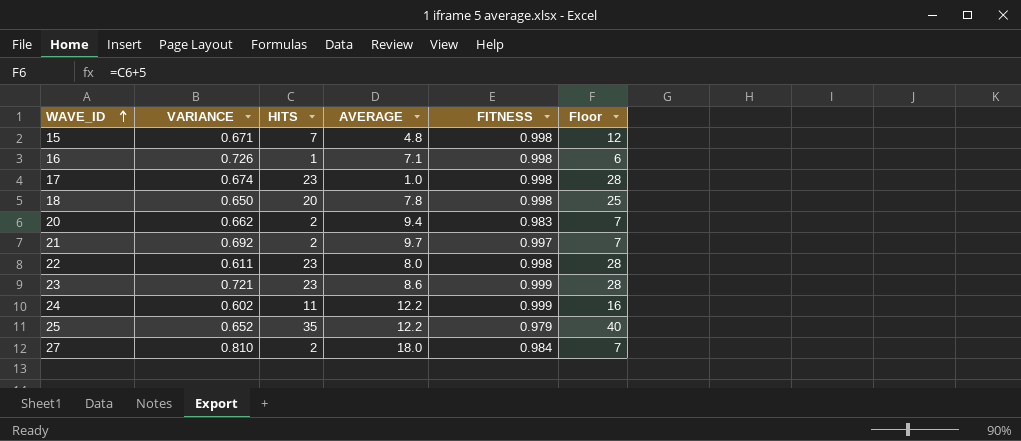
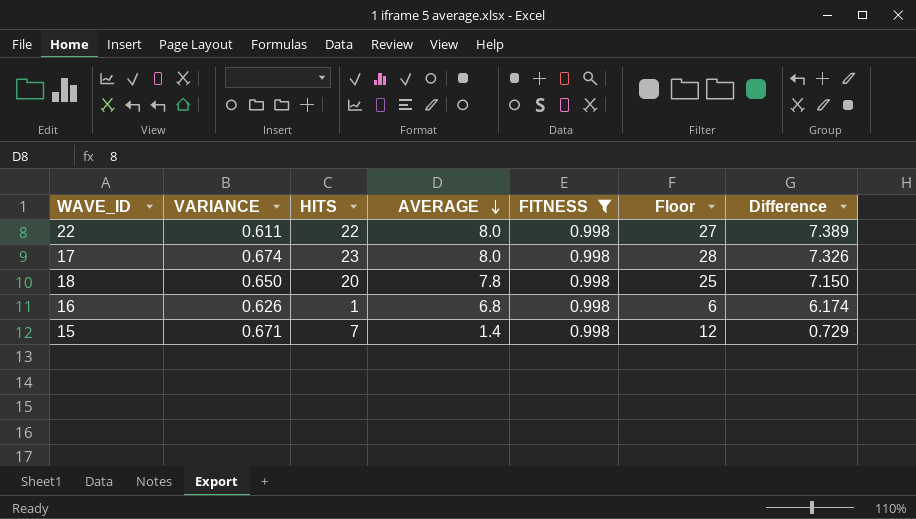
filter: none -> FITNESS = 0.998
row order: WAVE_ID ascending -> AVERAGE descending
column Difference | formula: none -> [AVERAGE] - [VARIANCE]
22 | HITS: 23 -> 22
22 | Floor: 28 -> 27
17 | AVERAGE: 1.0 -> 8.0
16 | VARIANCE: 0.726 -> 0.626
16 | AVERAGE: 7.1 -> 6.8
15 | AVERAGE: 4.8 -> 1.4

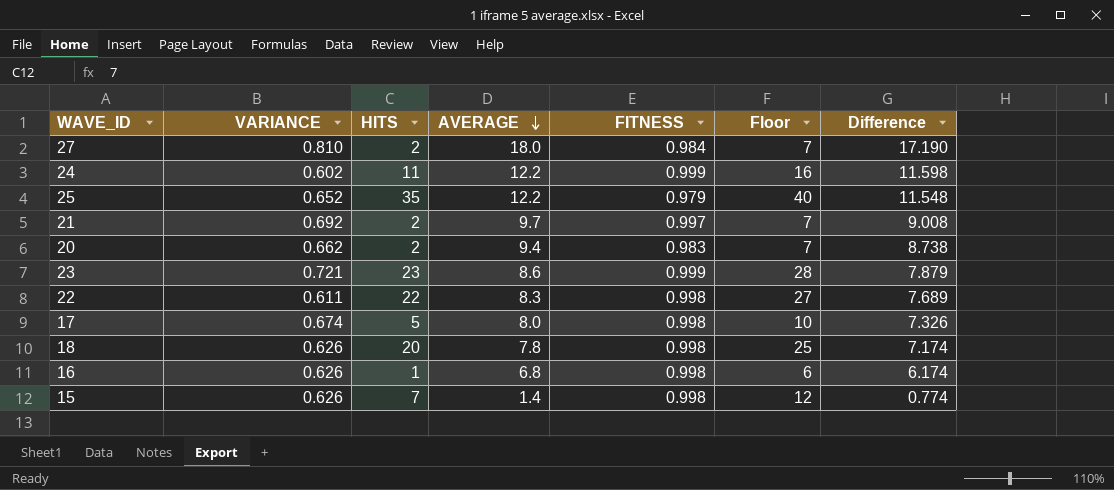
filter: FITNESS = 0.998 -> none
22 | AVERAGE: 8.0 -> 8.3
22 | Difference: 7.389 -> 7.689
17 | HITS: 23 -> 5
17 | Floor: 28 -> 10
18 | VARIANCE: 0.650 -> 0.626
18 | Difference: 7.150 -> 7.174
15 | VARIANCE: 0.671 -> 0.626
15 | Difference: 0.729 -> 0.774

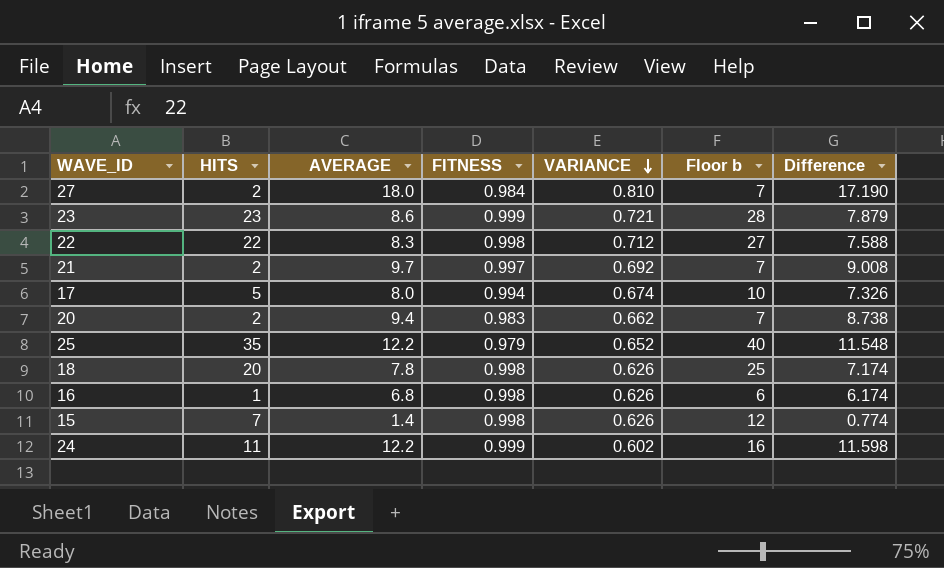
row order: AVERAGE descending -> VARIANCE descending
column VARIANCE | position: 2 -> 5
column name: Floor -> Floor b
22 | VARIANCE: 0.611 -> 0.712
22 | Difference: 7.689 -> 7.588
17 | FITNESS: 0.998 -> 0.994

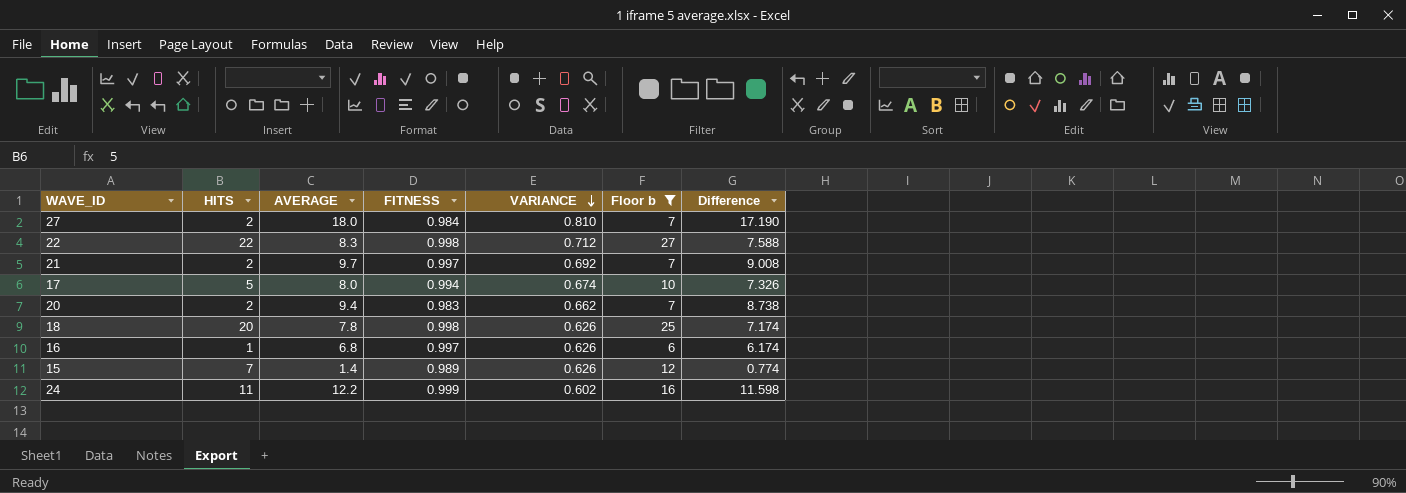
filter: none -> Floor b <= 27
16 | FITNESS: 0.998 -> 0.997
15 | FITNESS: 0.998 -> 0.989

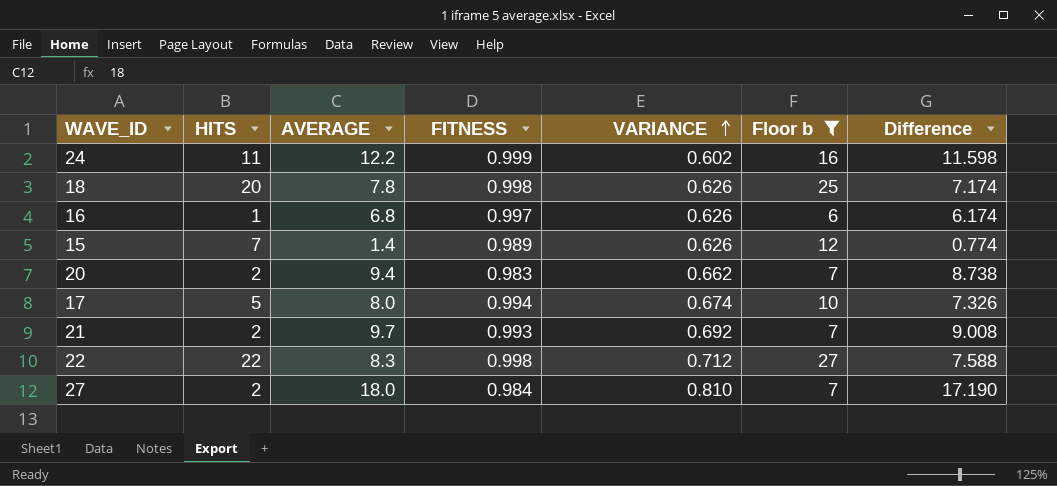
row order: VARIANCE descending -> VARIANCE ascending
21 | FITNESS: 0.997 -> 0.993

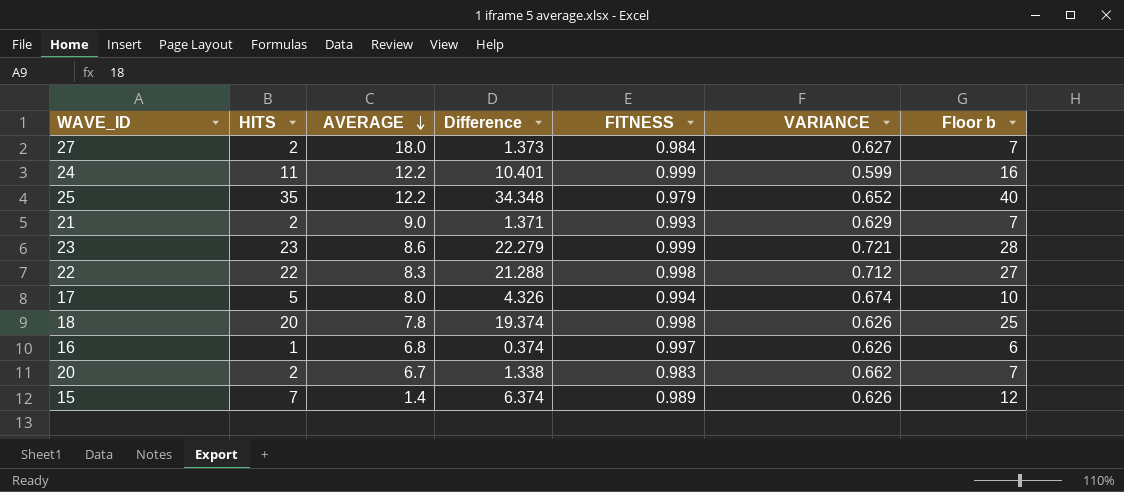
filter: Floor b <= 27 -> none
row order: VARIANCE ascending -> AVERAGE descending
column Difference | formula: [AVERAGE] - [VARIANCE] -> [HITS] - [VARIANCE]
column Difference | position: 7 -> 4
27 | VARIANCE: 0.810 -> 0.627
24 | VARIANCE: 0.602 -> 0.599
21 | AVERAGE: 9.7 -> 9.0
21 | VARIANCE: 0.692 -> 0.629
20 | AVERAGE: 9.4 -> 6.7

